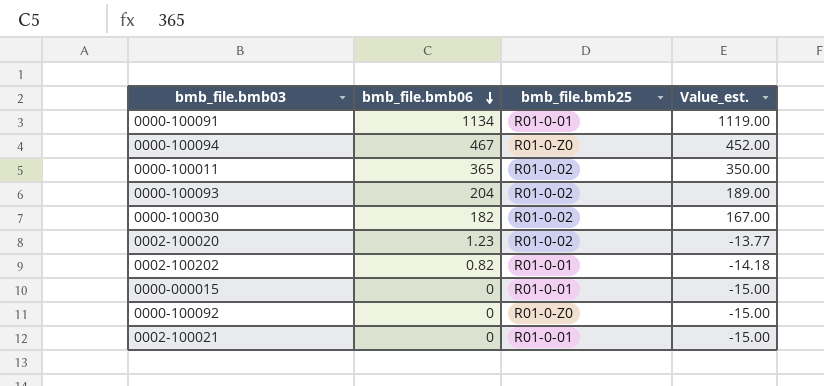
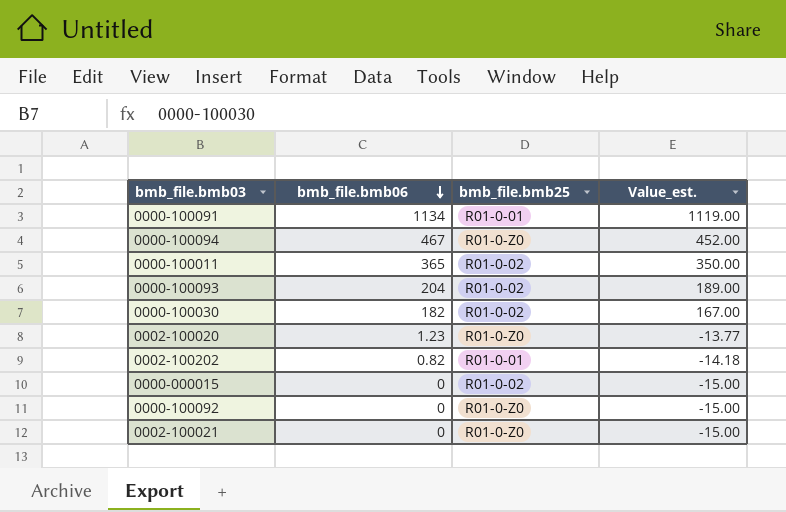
0002-100020 | bmb_file.bmb25: R01-0-02 -> R01-0-Z0
0000-000015 | bmb_file.bmb25: R01-0-01 -> R01-0-02
0002-100021 | bmb_file.bmb25: R01-0-01 -> R01-0-Z0

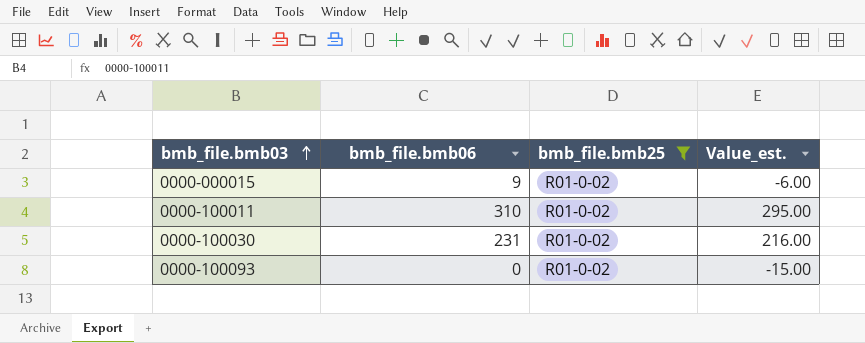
filter: none -> bmb_file.bmb25 = R01-0-02
row order: bmb_file.bmb06 descending -> bmb_file.bmb03 ascending
0000-000015 | bmb_file.bmb06: 0 -> 9
0000-000015 | Value_est.: -15.00 -> -6.00
0000-100011 | bmb_file.bmb06: 365 -> 310
0000-100011 | Value_est.: 350.00 -> 295.00
0000-100030 | bmb_file.bmb06: 182 -> 231
0000-100030 | Value_est.: 167.00 -> 216.00
0000-100093 | bmb_file.bmb06: 204 -> 0
0000-100093 | Value_est.: 189.00 -> -15.00

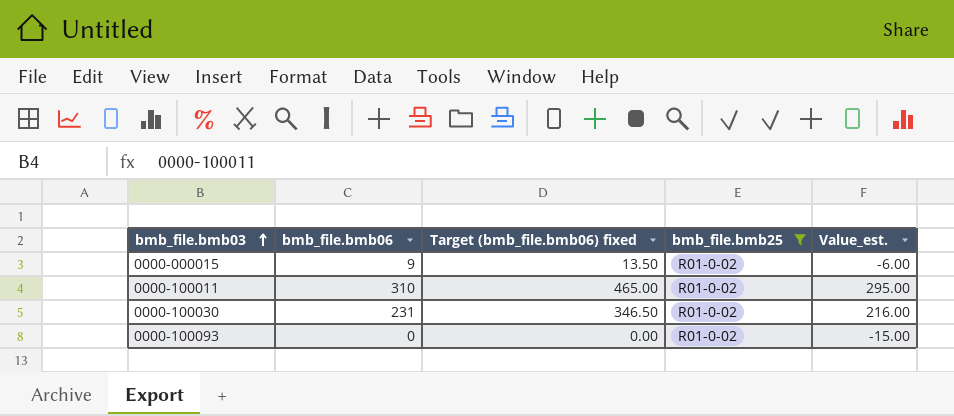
column Target (bmb_file.bmb06) fixed | formula: none -> [bmb_file.bmb06] * 1.5

